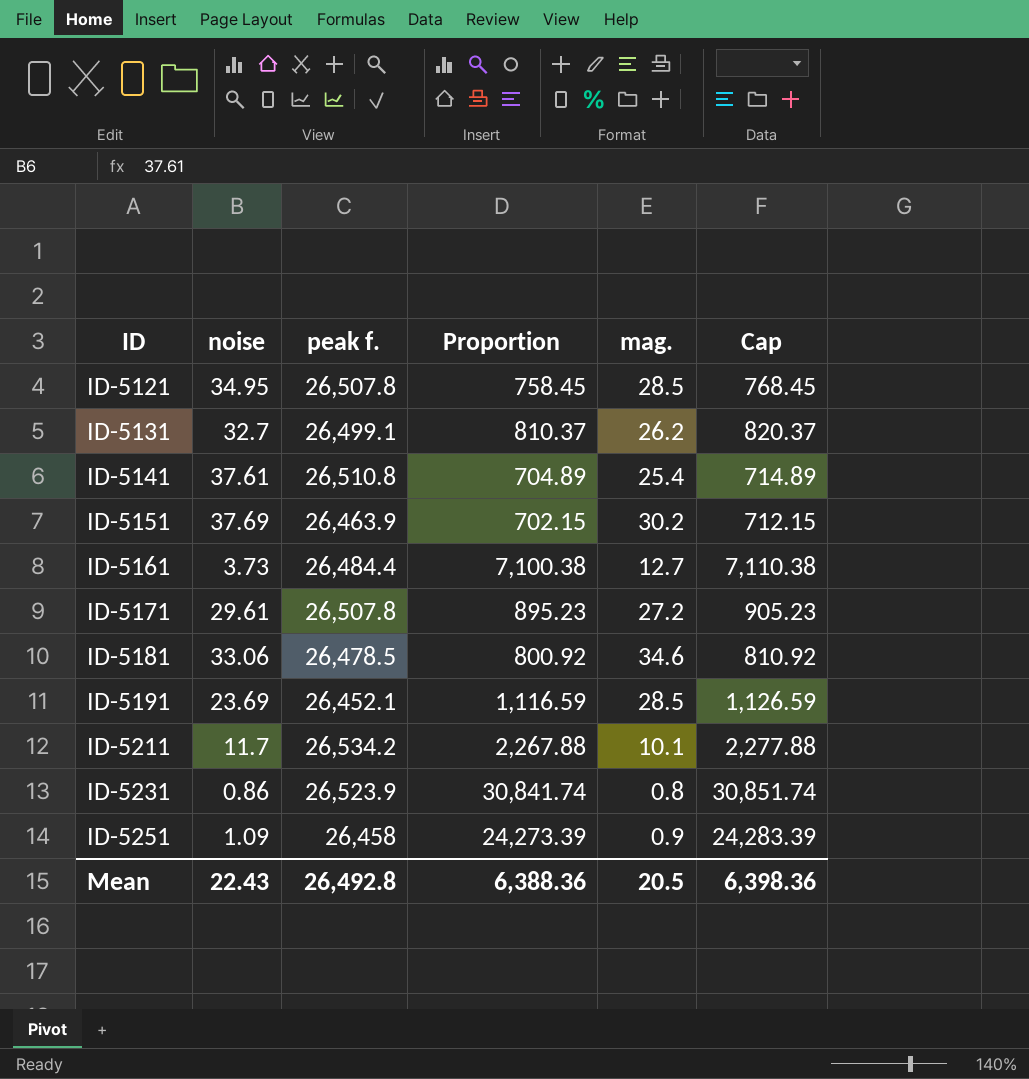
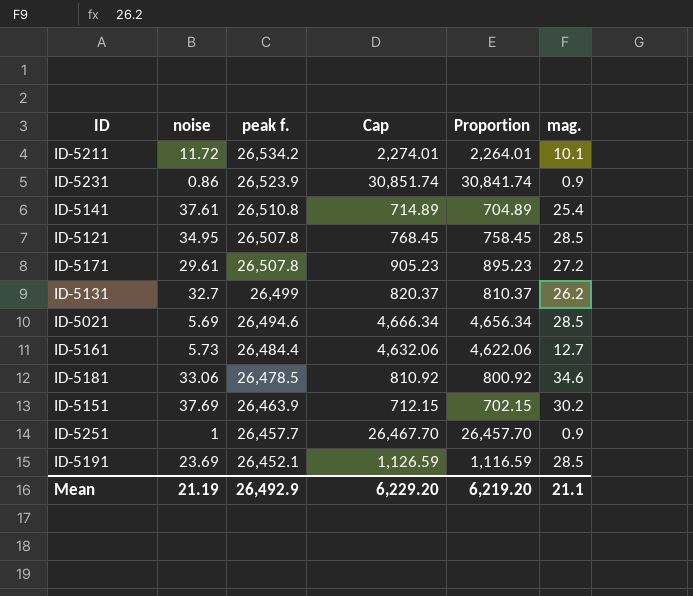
row order: ID ascending -> peak f. descending
column Cap | position: 6 -> 4
ID-5211 | noise: 11.7 -> 11.72
ID-5211 | Cap: 2,277.88 -> 2,274.01
ID-5211 | Proportion: 2,267.88 -> 2,264.01
ID-5231 | mag.: 0.8 -> 0.9
ID-5131 | peak f.: 26,499.1 -> 26,499
row ID-5021: none -> 5.69 | 26,494.6 | 4,666.34 | 4,656.34 | 28.5
ID-5161 | noise: 3.73 -> 5.73
ID-5161 | Cap: 7,110.38 -> 4,632.06
ID-5161 | Proportion: 7,100.38 -> 4,622.06
ID-5251 | noise: 1.09 -> 1
ID-5251 | peak f.: 26,458 -> 26,457.7
ID-5251 | Cap: 24,283.39 -> 26,467.70
ID-5251 | Proportion: 24,273.39 -> 26,457.70
Mean | noise: 22.43 -> 21.19
Mean | peak f.: 26,492.8 -> 26,492.9
Mean | Cap: 6,398.36 -> 6,229.20
Mean | Proportion: 6,388.36 -> 6,219.20
Mean | mag.: 20.5 -> 21.1

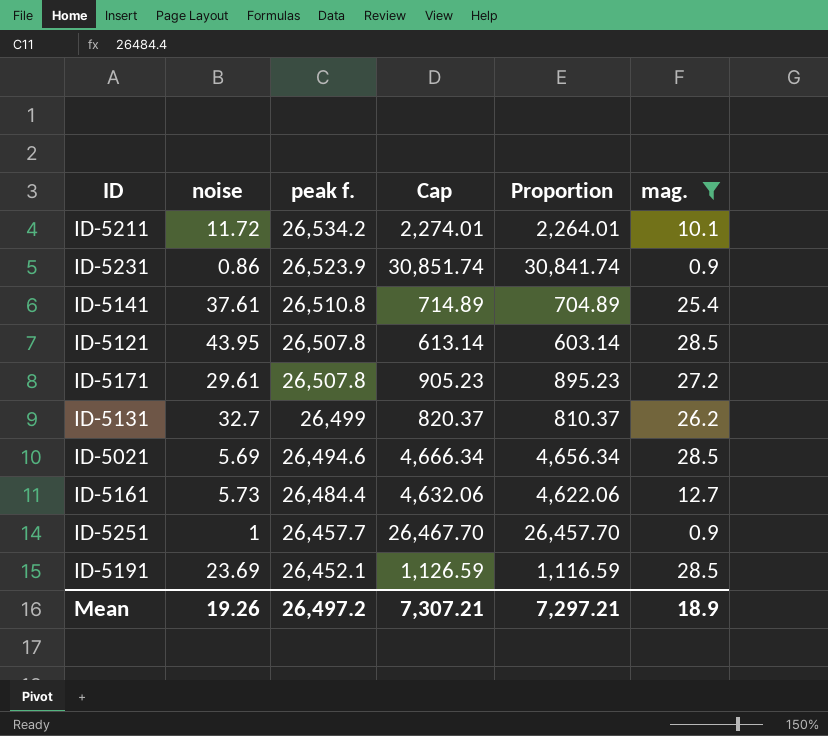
filter: none -> mag. <= 28.5
ID-5121 | noise: 34.95 -> 43.95
ID-5121 | Cap: 768.45 -> 613.14
ID-5121 | Proportion: 758.45 -> 603.14
Mean | noise: 21.19 -> 19.26
Mean | peak f.: 26,492.9 -> 26,497.2
Mean | Cap: 6,229.20 -> 7,307.21
Mean | Proportion: 6,219.20 -> 7,297.21
Mean | mag.: 21.1 -> 18.9

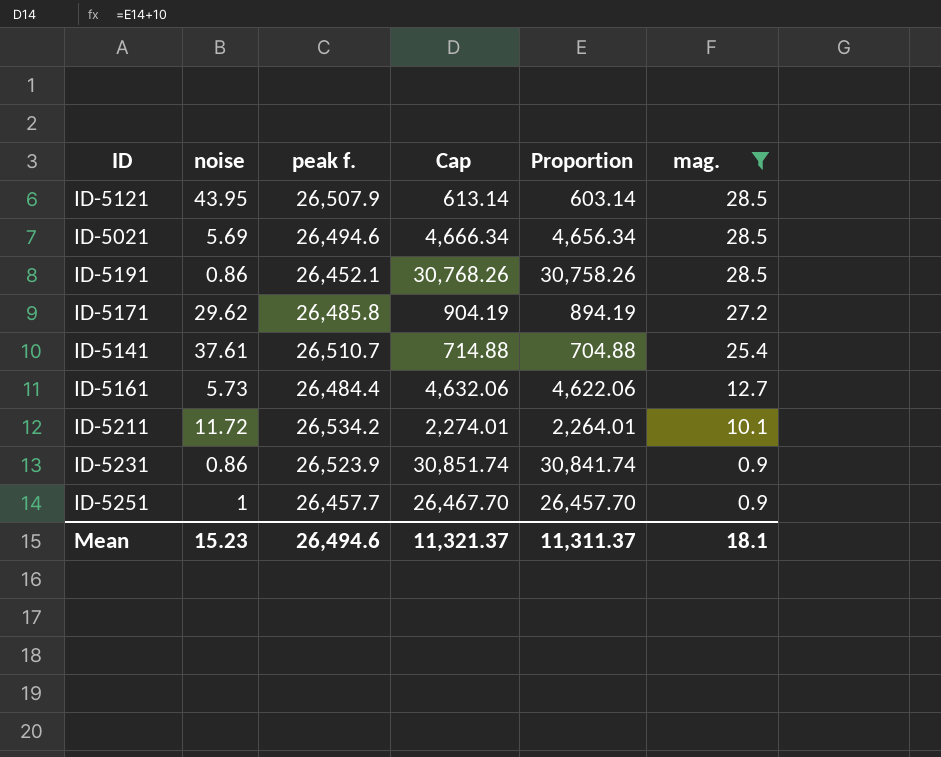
row order: peak f. descending -> mag. descending
row ID-5131: 32.7 | 26,499 | 820.37 | 810.37 | 26.2 -> none
ID-5121 | peak f.: 26,507.8 -> 26,507.9
ID-5191 | noise: 23.69 -> 0.86
ID-5191 | Cap: 1,126.59 -> 30,768.26
ID-5191 | Proportion: 1,116.59 -> 30,758.26
ID-5171 | noise: 29.61 -> 29.62
ID-5171 | peak f.: 26,507.8 -> 26,485.8
ID-5171 | Cap: 905.23 -> 904.19
ID-5171 | Proportion: 895.23 -> 894.19
ID-5141 | peak f.: 26,510.8 -> 26,510.7
ID-5141 | Cap: 714.89 -> 714.88
ID-5141 | Proportion: 704.89 -> 704.88
Mean | noise: 19.26 -> 15.23
Mean | peak f.: 26,497.2 -> 26,494.6
Mean | Cap: 7,307.21 -> 11,321.37
Mean | Proportion: 7,297.21 -> 11,311.37
Mean | mag.: 18.9 -> 18.1

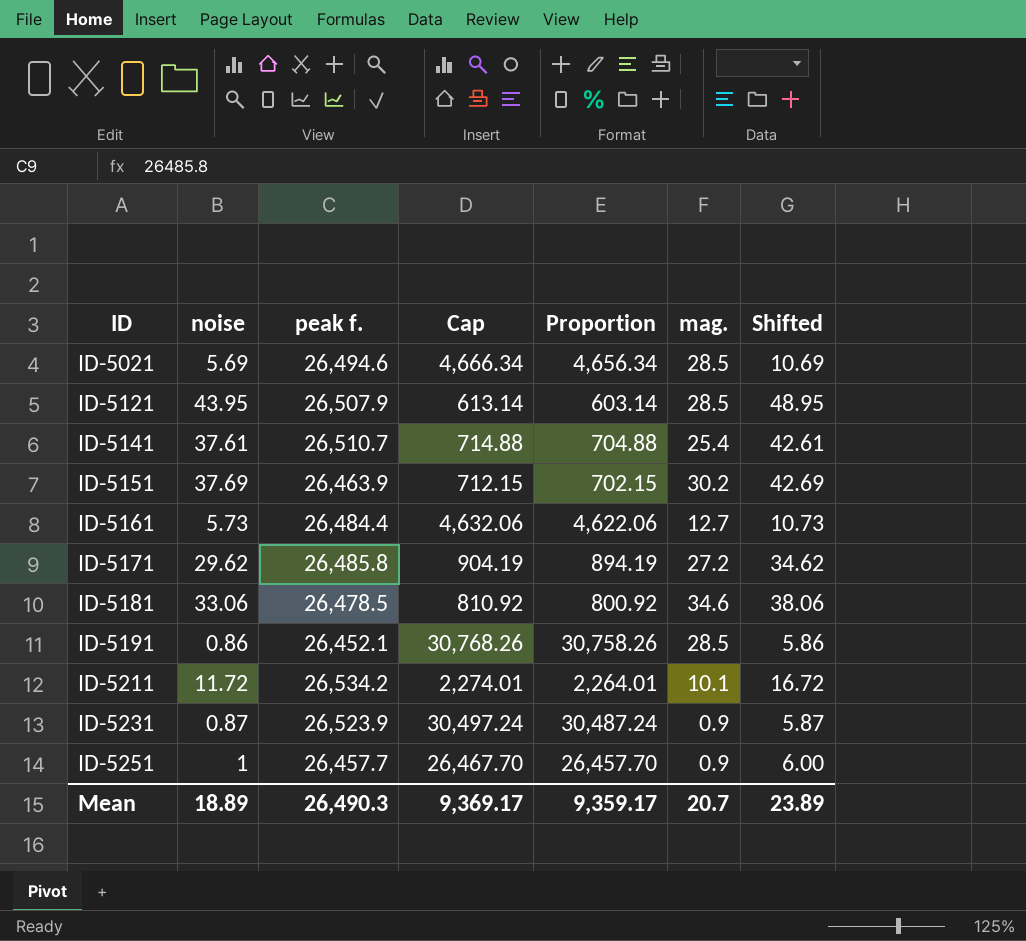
filter: mag. <= 28.5 -> none
row order: mag. descending -> ID ascending
column Shifted | formula: none -> [noise] + 5
ID-5231 | noise: 0.86 -> 0.87
ID-5231 | Cap: 30,851.74 -> 30,497.24
ID-5231 | Proportion: 30,841.74 -> 30,487.24
Mean | noise: 15.23 -> 18.89
Mean | peak f.: 26,494.6 -> 26,490.3
Mean | Cap: 11,321.37 -> 9,369.17
Mean | Proportion: 11,311.37 -> 9,359.17
Mean | mag.: 18.1 -> 20.7

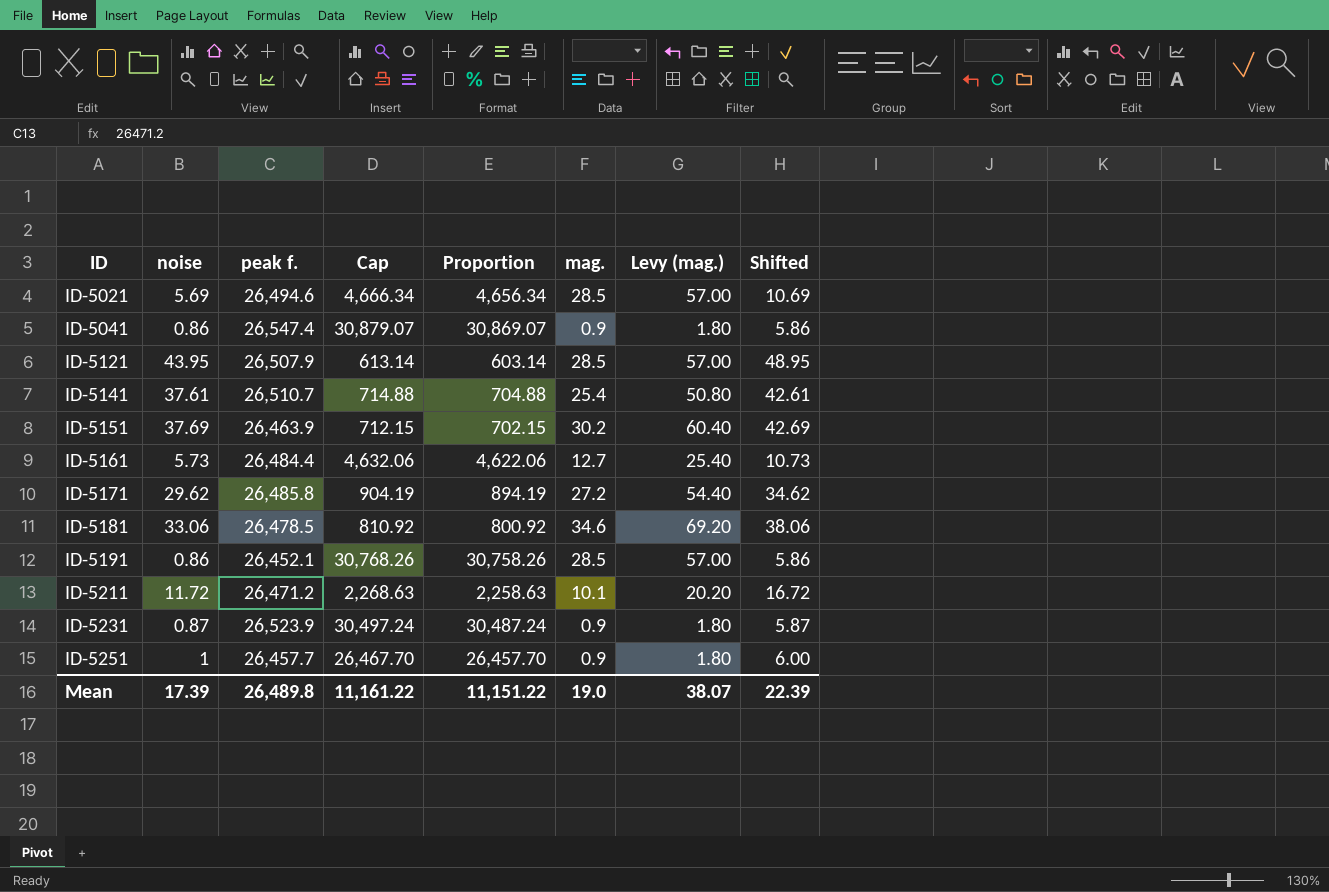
column Levy (mag.) | formula: none -> [mag.] * 2
row ID-5041: none -> 0.86 | 26,547.4 | 30,879.07 | 30,869.07 | 0.9 | 1.80 | 5.86
ID-5211 | peak f.: 26,534.2 -> 26,471.2
ID-5211 | Cap: 2,274.01 -> 2,268.63
ID-5211 | Proportion: 2,264.01 -> 2,258.63
Mean | noise: 18.89 -> 17.39
Mean | peak f.: 26,490.3 -> 26,489.8
Mean | Cap: 9,369.17 -> 11,161.22
Mean | Proportion: 9,359.17 -> 11,151.22
Mean | mag.: 20.7 -> 19.0
Mean | Shifted: 23.89 -> 22.39

